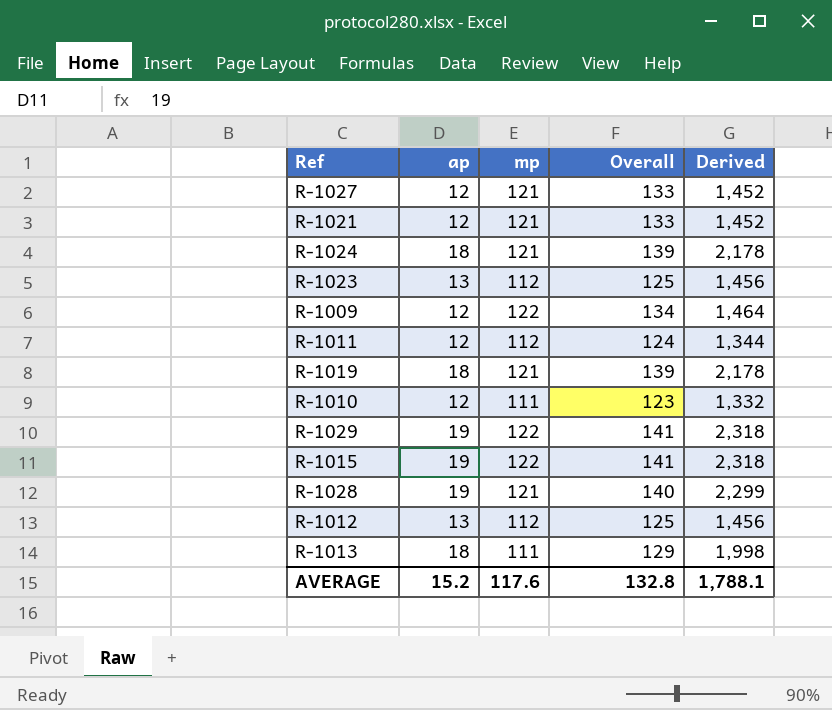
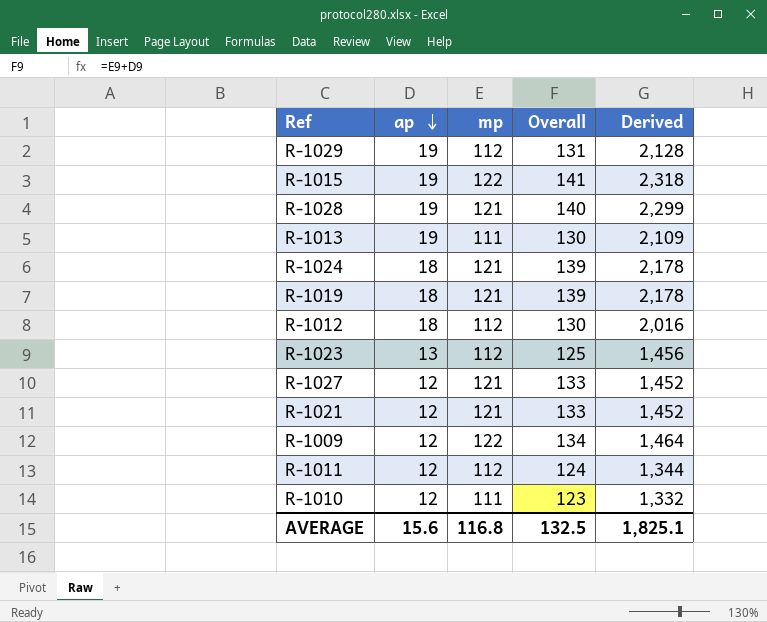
row order: none -> ap descending
R-1029 | mp: 122 -> 112
R-1029 | Overall: 141 -> 131
R-1029 | Derived: 2,318 -> 2,128
R-1013 | ap: 18 -> 19
R-1013 | Overall: 129 -> 130
R-1013 | Derived: 1,998 -> 2,109
R-1012 | ap: 13 -> 18
R-1012 | Overall: 125 -> 130
R-1012 | Derived: 1,456 -> 2,016
AVERAGE | ap: 15.2 -> 15.6
AVERAGE | mp: 117.6 -> 116.8
AVERAGE | Overall: 132.8 -> 132.5
AVERAGE | Derived: 1,788.1 -> 1,825.1

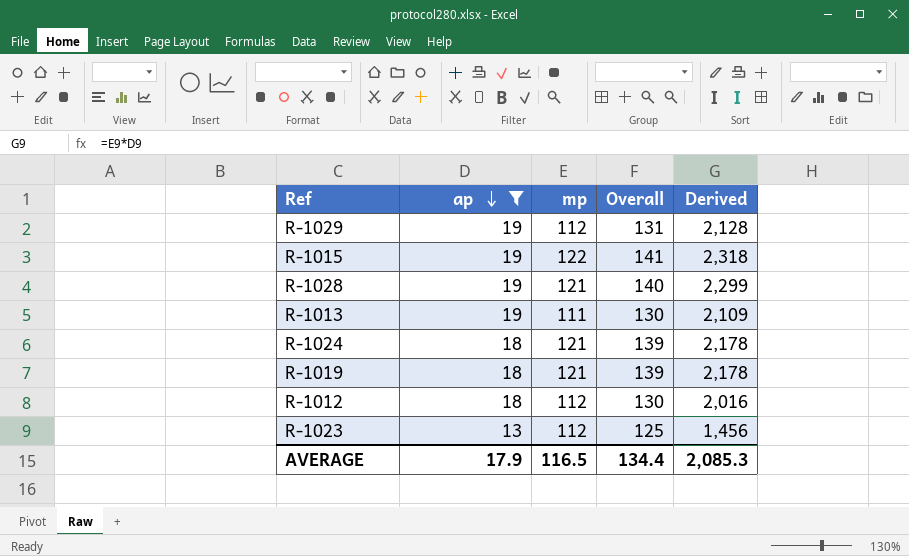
filter: none -> ap != 12
AVERAGE | ap: 15.6 -> 17.9
AVERAGE | mp: 116.8 -> 116.5
AVERAGE | Overall: 132.5 -> 134.4
AVERAGE | Derived: 1,825.1 -> 2,085.3

